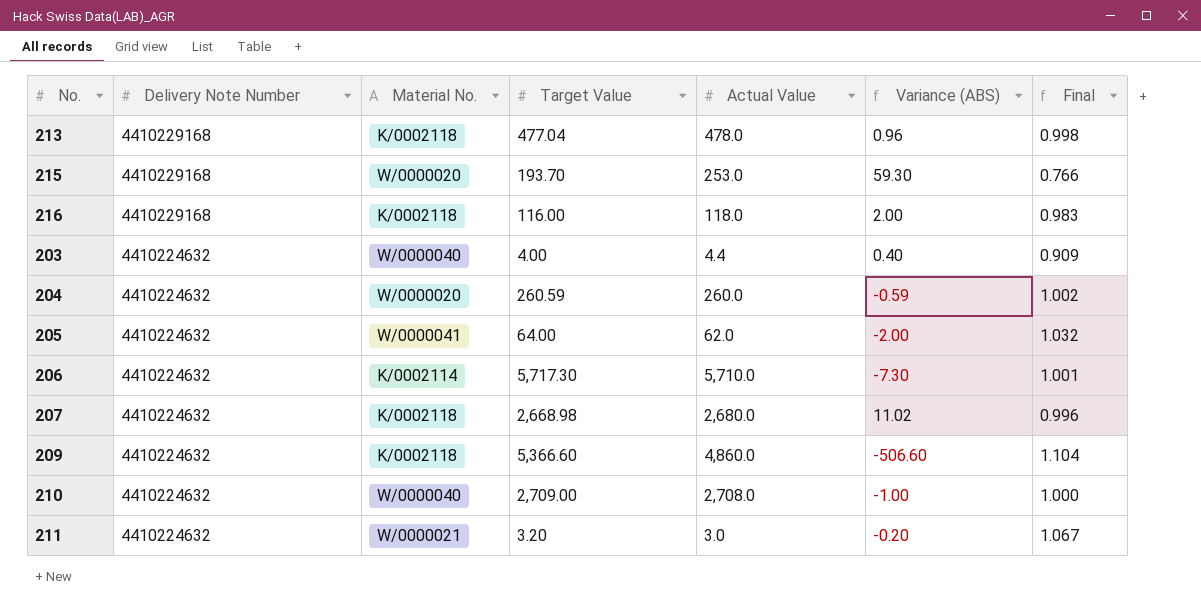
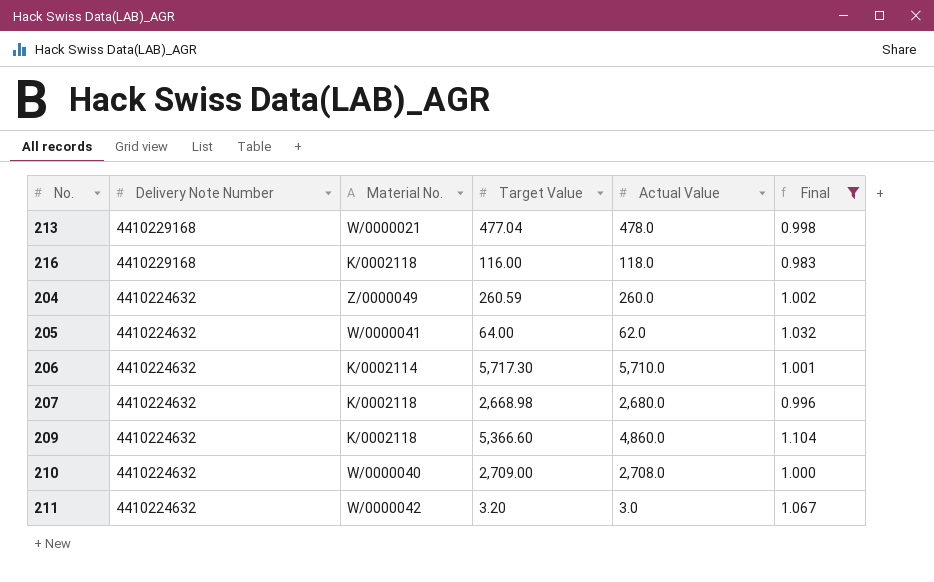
filter: none -> Final >= 0.983
column Variance (ABS) | formula: [Actual Value] - [Target Value] -> none
213 | Material No.: K/0002118 -> W/0000021
204 | Material No.: W/0000020 -> Z/0000049
211 | Material No.: W/0000021 -> W/0000042

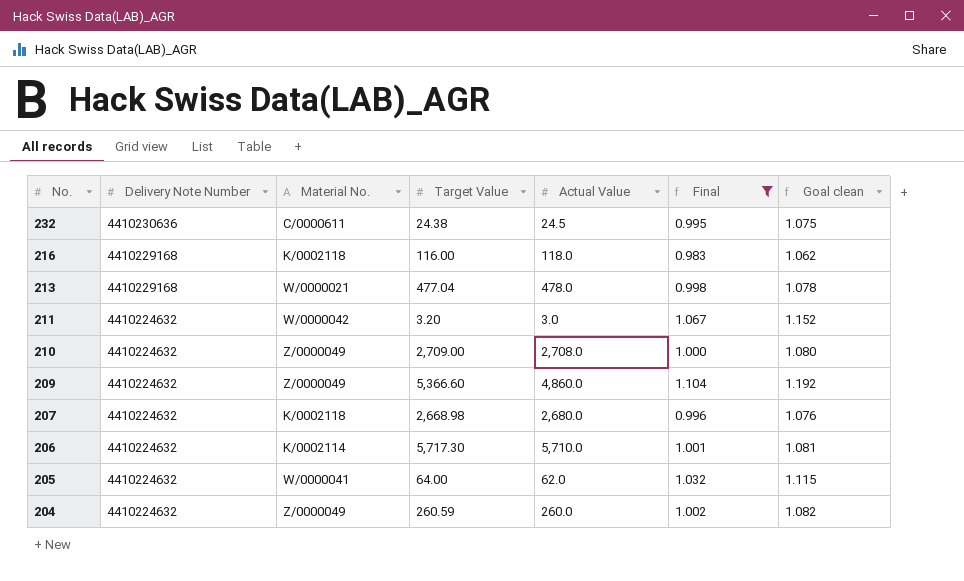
row order: Delivery Note Number descending -> No. descending
column Goal clean | formula: none -> [Final] * 1.08
row 232: none -> 4410230636 | C/0000611 | 24.38 | 24.5 | 0.995 | 1.075
210 | Material No.: W/0000040 -> Z/0000049
209 | Material No.: K/0002118 -> Z/0000049

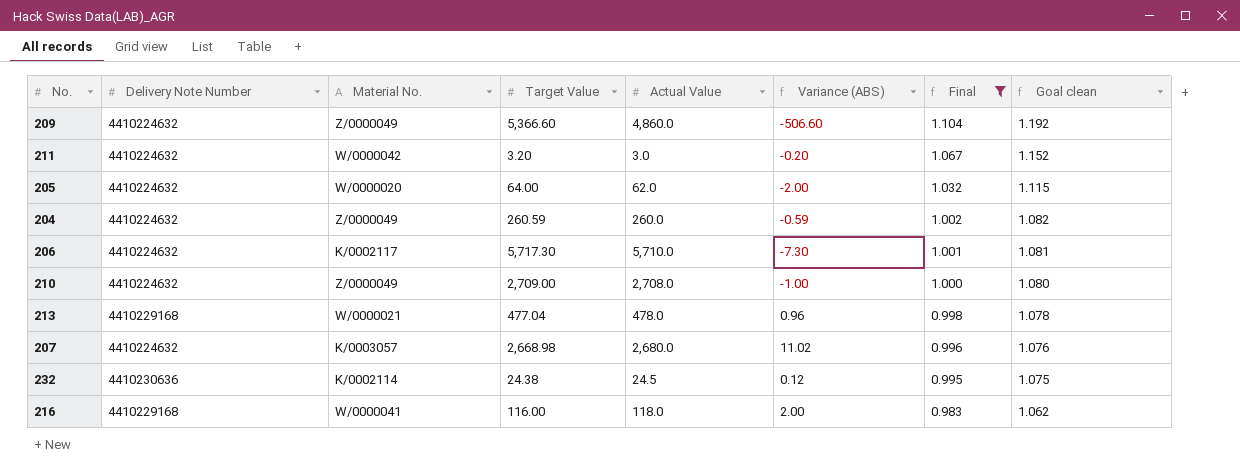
row order: No. descending -> Final descending
column Variance (ABS) | formula: none -> [Actual Value] - [Target Value]
205 | Material No.: W/0000041 -> W/0000020
206 | Material No.: K/0002114 -> K/0002117
207 | Material No.: K/0002118 -> K/0003057
232 | Material No.: C/0000611 -> K/0002114
216 | Material No.: K/0002118 -> W/0000041

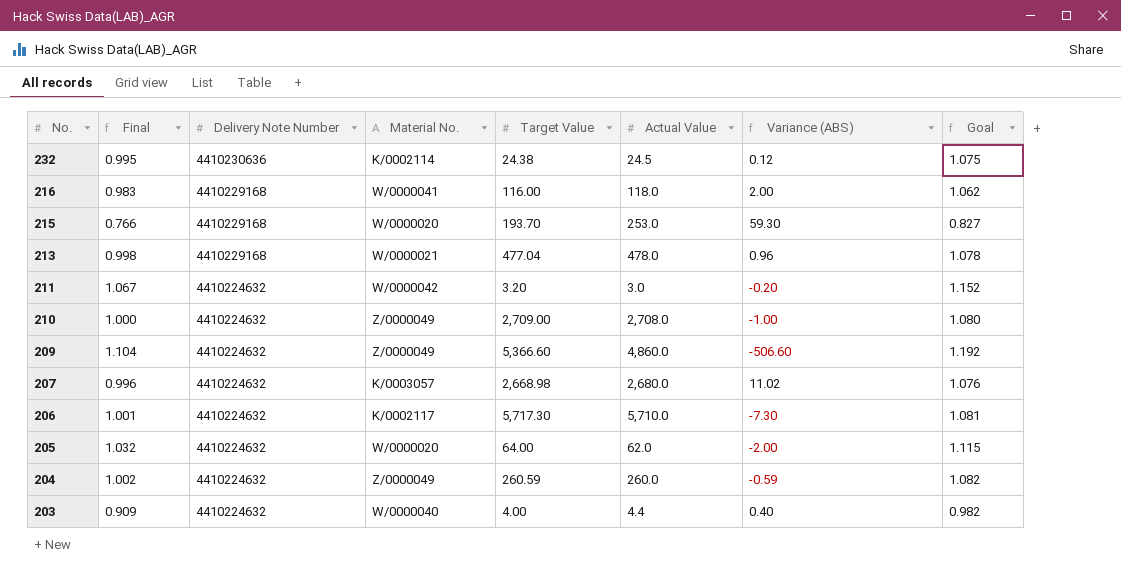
filter: Final >= 0.983 -> none
row order: Final descending -> No. descending
column Final | position: 7 -> 2
column name: Goal clean -> Goal

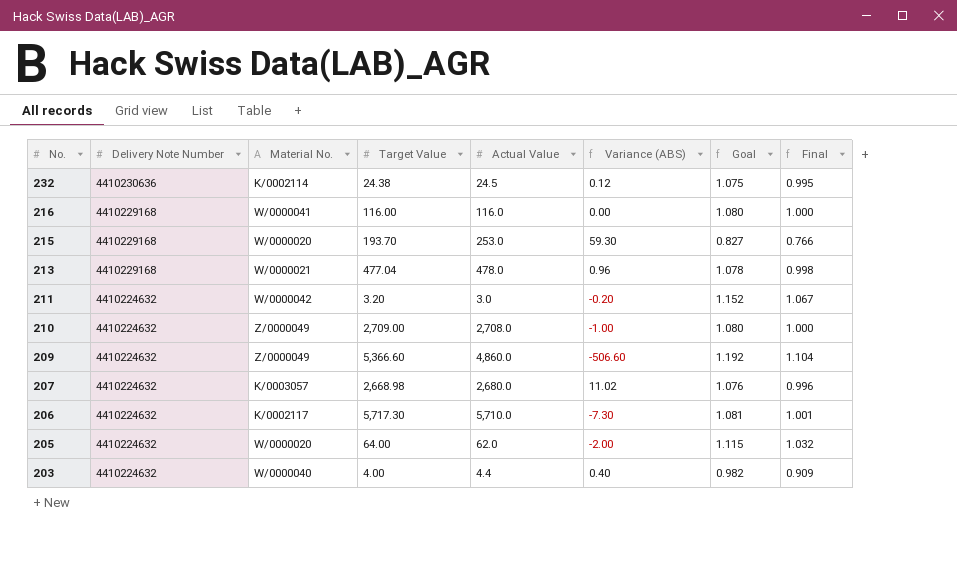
column Final | position: 2 -> 8
row 204: 1.002 | 4410224632 | Z/0000049 | 260.59 | 260.0 | -0.59 | 1.082 -> none
216 | Actual Value: 118.0 -> 116.0
216 | Variance (ABS): 2.00 -> 0.00
216 | Goal: 1.062 -> 1.080
216 | Final: 0.983 -> 1.000

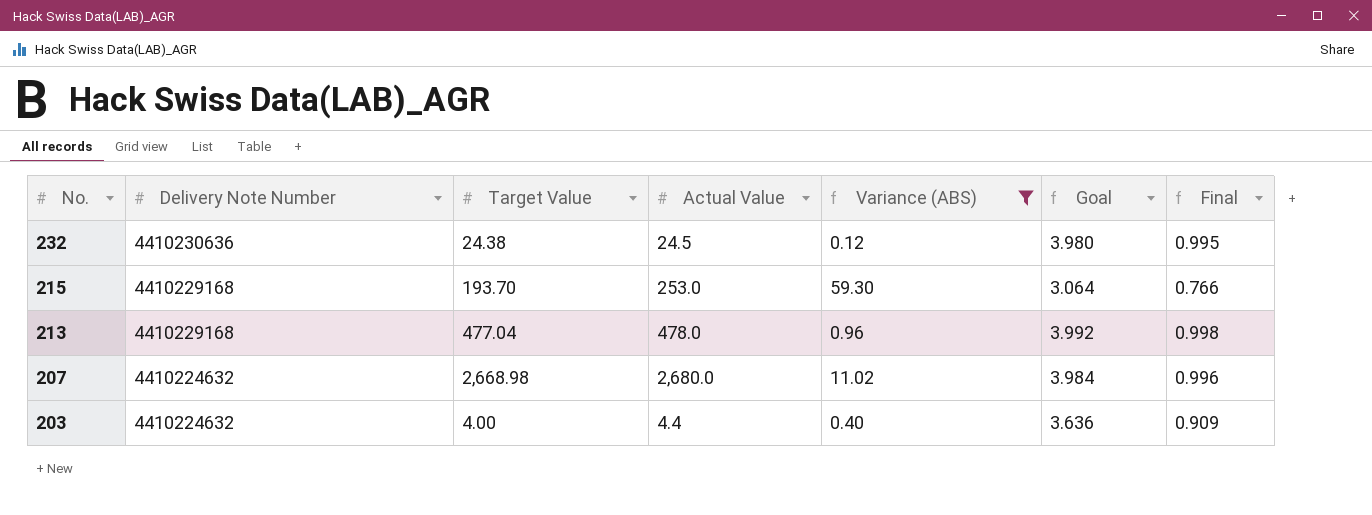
filter: none -> Variance (ABS) >= 0.12
column Material No. | position: 3 -> none
column Goal | formula: [Final] * 1.08 -> [Final] * 4

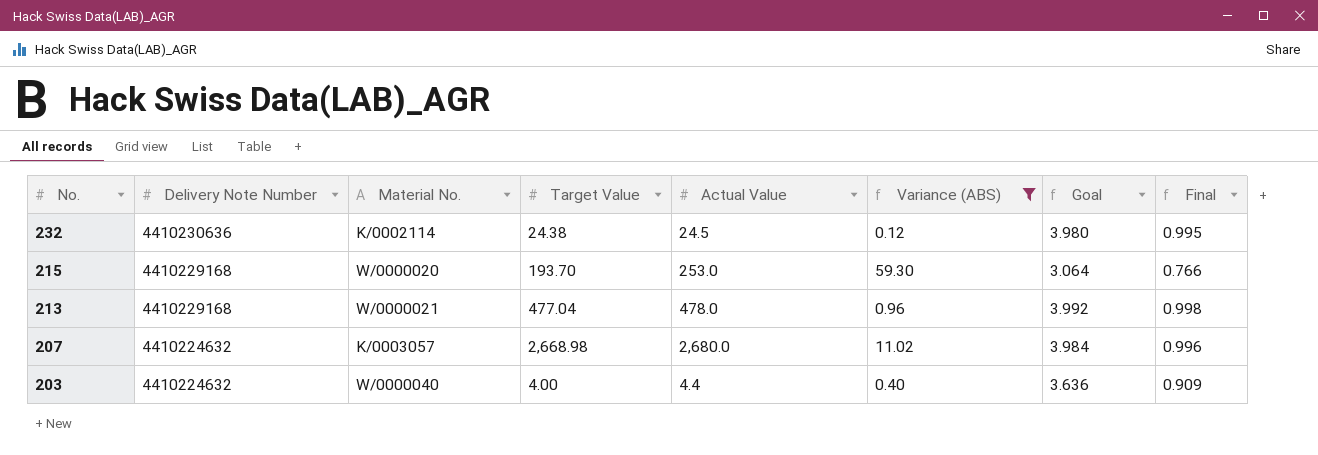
column Material No. | position: none -> 3

